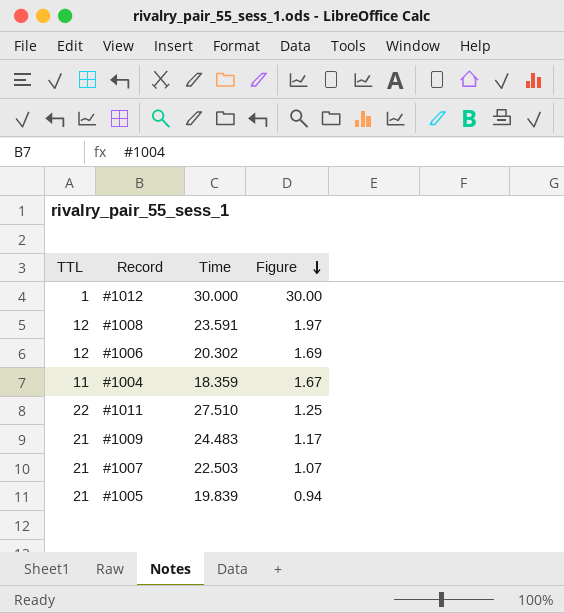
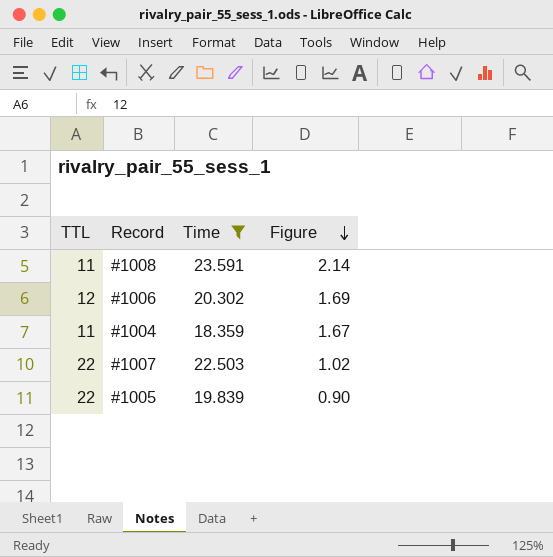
filter: none -> Time <= 23.591
#1008 | TTL: 12 -> 11
#1008 | Figure: 1.97 -> 2.14
#1007 | TTL: 21 -> 22
#1007 | Figure: 1.07 -> 1.02
#1005 | TTL: 21 -> 22
#1005 | Figure: 0.94 -> 0.90

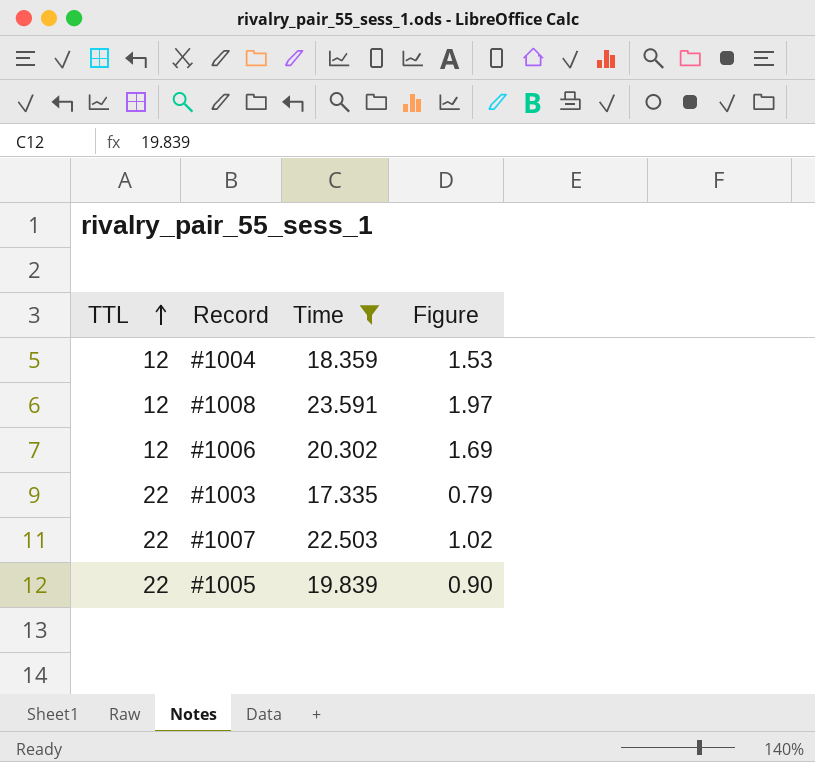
row order: Figure descending -> TTL ascending
#1004 | TTL: 11 -> 12
#1004 | Figure: 1.67 -> 1.53
#1008 | TTL: 11 -> 12
#1008 | Figure: 2.14 -> 1.97
row #1003: none -> 22 | 17.335 | 0.79

